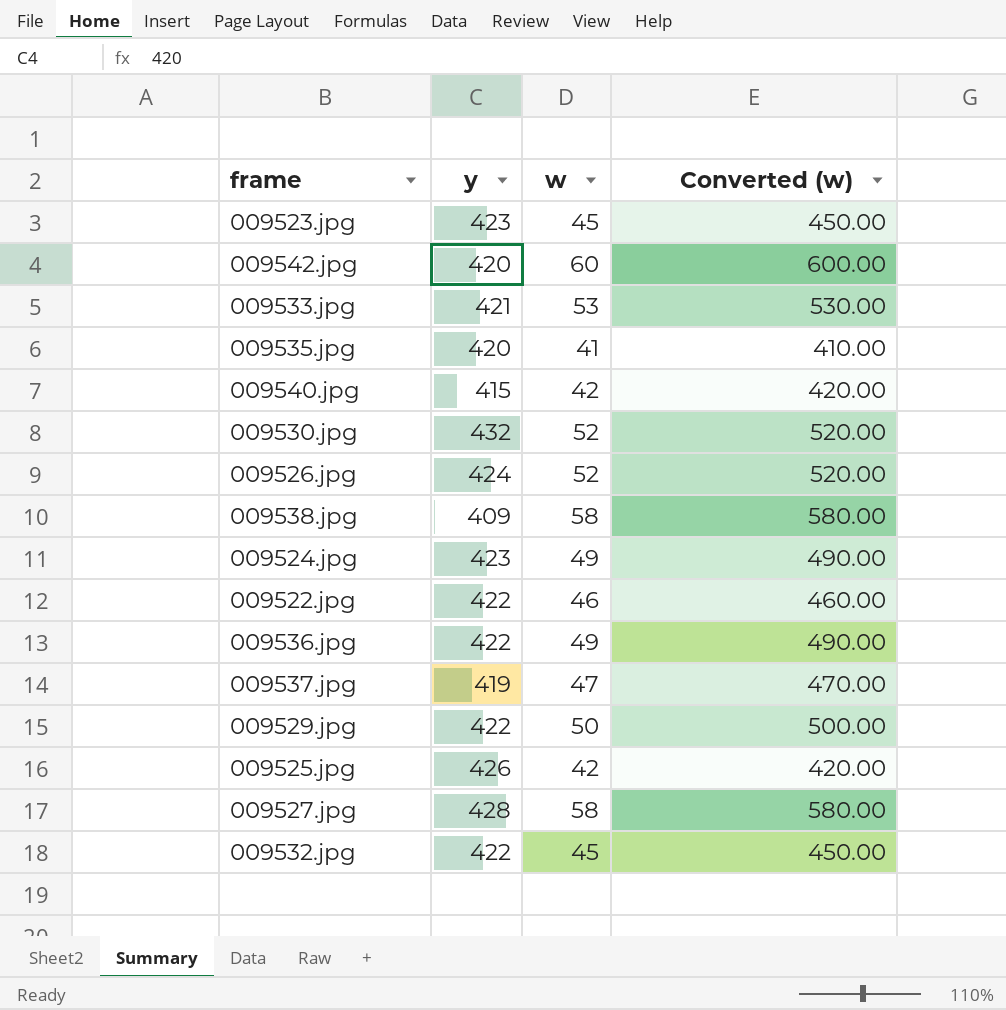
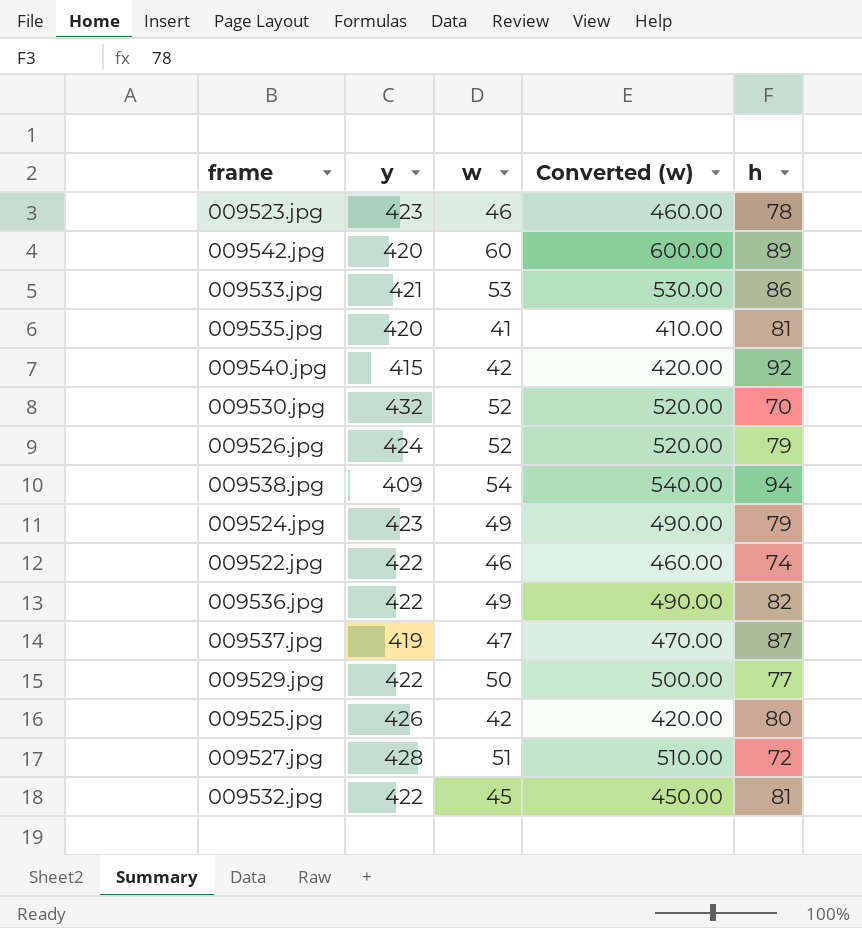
column h | position: none -> 5
009523.jpg | w: 45 -> 46
009523.jpg | Converted (w): 450.00 -> 460.00
009538.jpg | w: 58 -> 54
009538.jpg | Converted (w): 580.00 -> 540.00
009527.jpg | w: 58 -> 51
009527.jpg | Converted (w): 580.00 -> 510.00

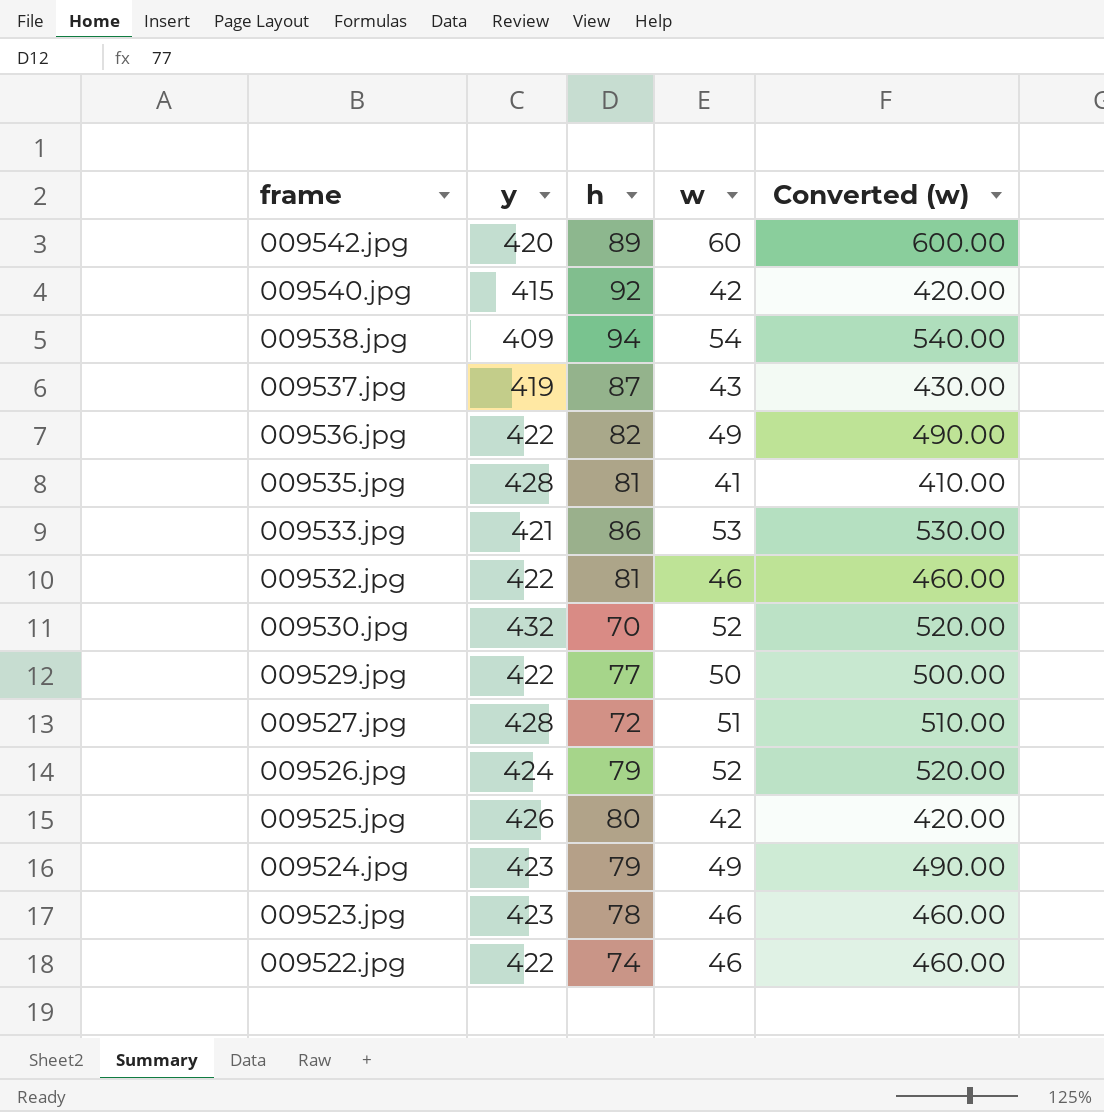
row order: none -> frame descending
column h | position: 5 -> 3
009537.jpg | w: 47 -> 43
009537.jpg | Converted (w): 470.00 -> 430.00
009535.jpg | y: 420 -> 428
009532.jpg | w: 45 -> 46
009532.jpg | Converted (w): 450.00 -> 460.00

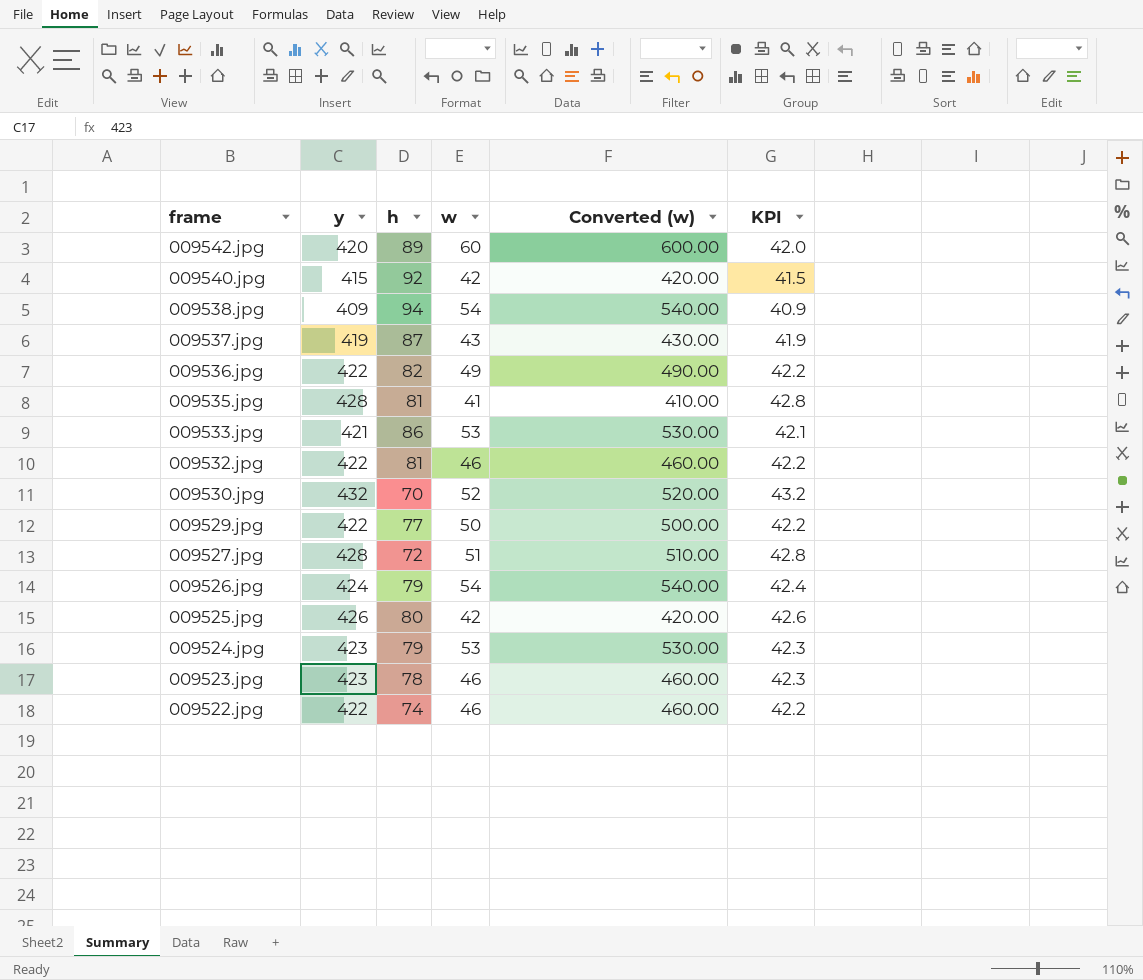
column KPI | formula: none -> [y] * 0.1
009526.jpg | w: 52 -> 54
009526.jpg | Converted (w): 520.00 -> 540.00
009524.jpg | w: 49 -> 53
009524.jpg | Converted (w): 490.00 -> 530.00

